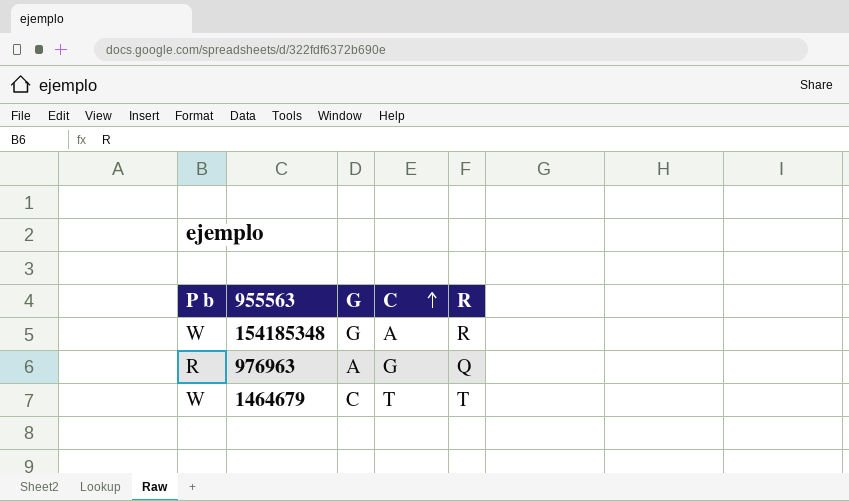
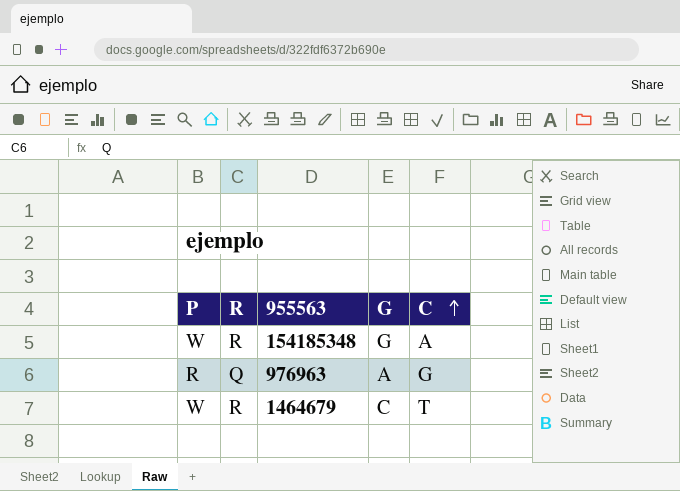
column name: P b -> P
column R | position: 5 -> 2
1464679 | R: T -> R

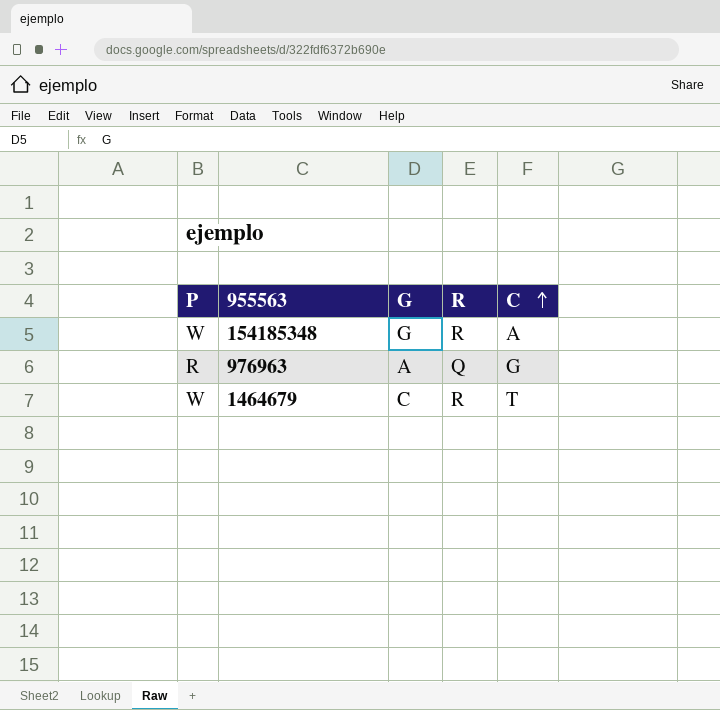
column R | position: 2 -> 4

